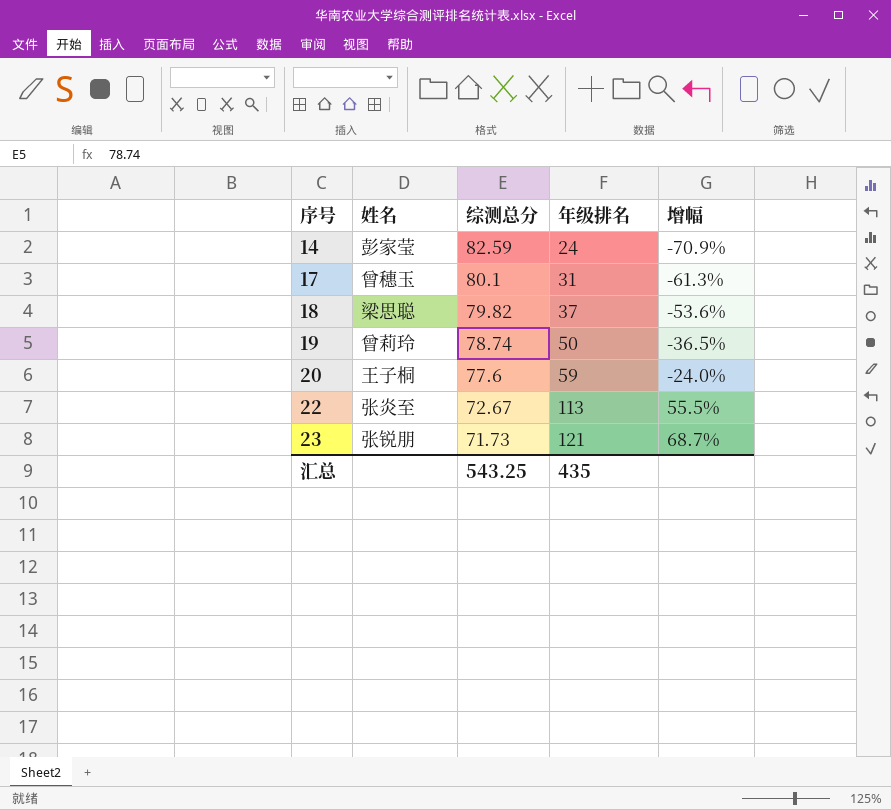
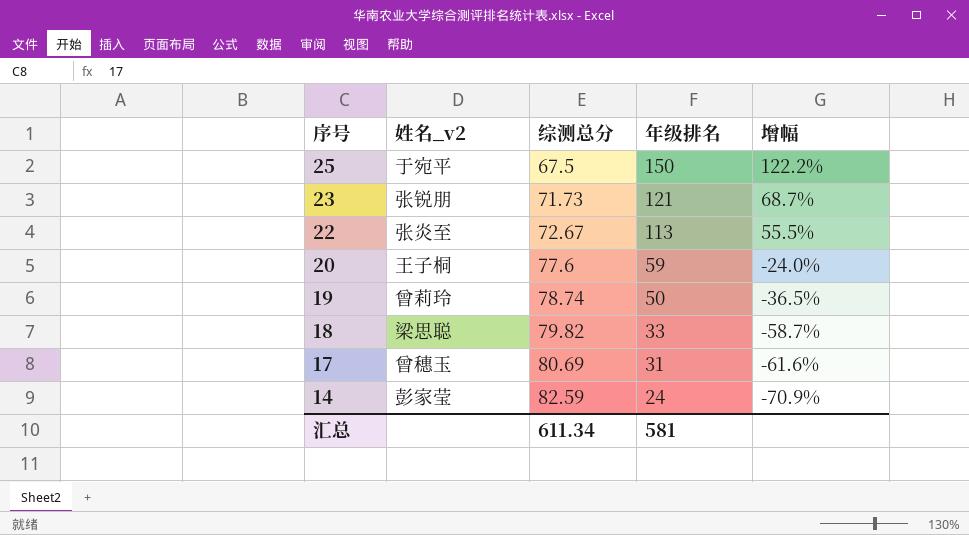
row order: 序号 ascending -> 序号 descending
column name: 姓名 -> 姓名_v2
row 25: none -> 于宛平 | 67.5 | 150 | 122.2%
18 | 年级排名: 37 -> 33
18 | 增幅: -53.6% -> -58.7%
17 | 综测总分: 80.1 -> 80.69
17 | 增幅: -61.3% -> -61.6%
汇总 | 综测总分: 543.25 -> 611.34
汇总 | 年级排名: 435 -> 581

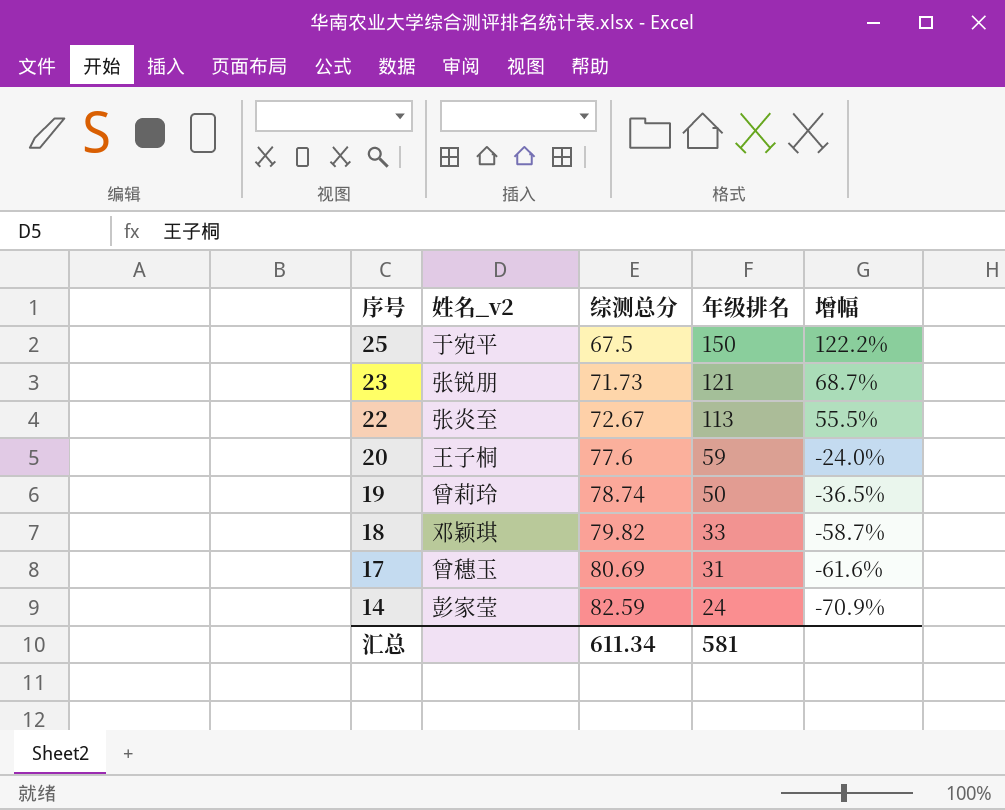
18 | 姓名_v2: 梁思聪 -> 邓颖琪

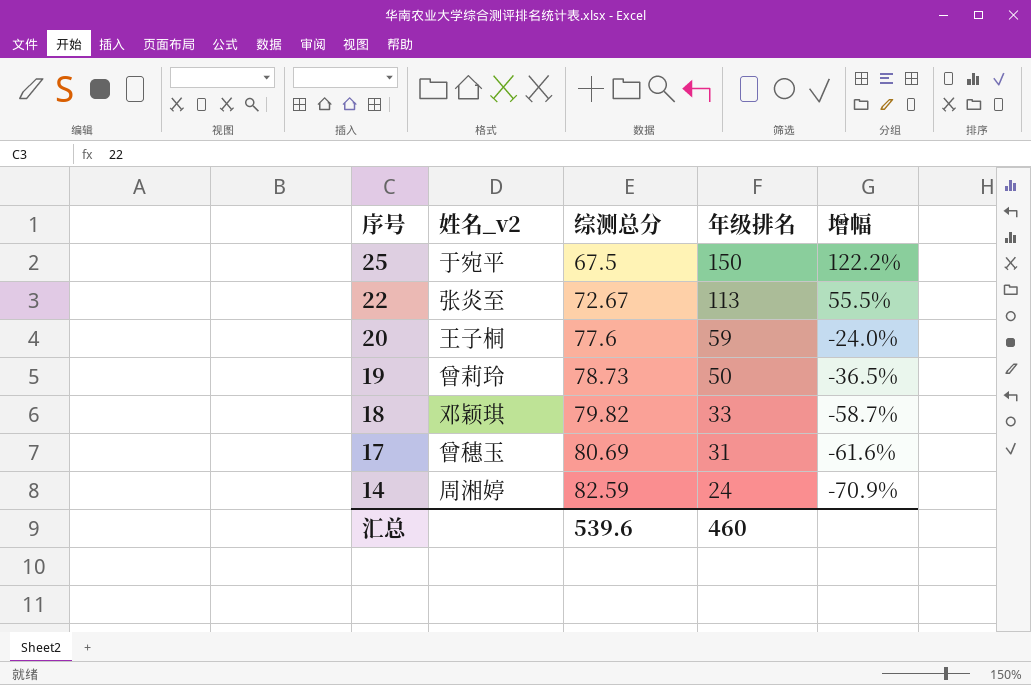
row 23: 张锐朋 | 71.73 | 121 | 68.7% -> none
19 | 综测总分: 78.74 -> 78.73
14 | 姓名_v2: 彭家莹 -> 周湘婷
汇总 | 综测总分: 611.34 -> 539.6
汇总 | 年级排名: 581 -> 460

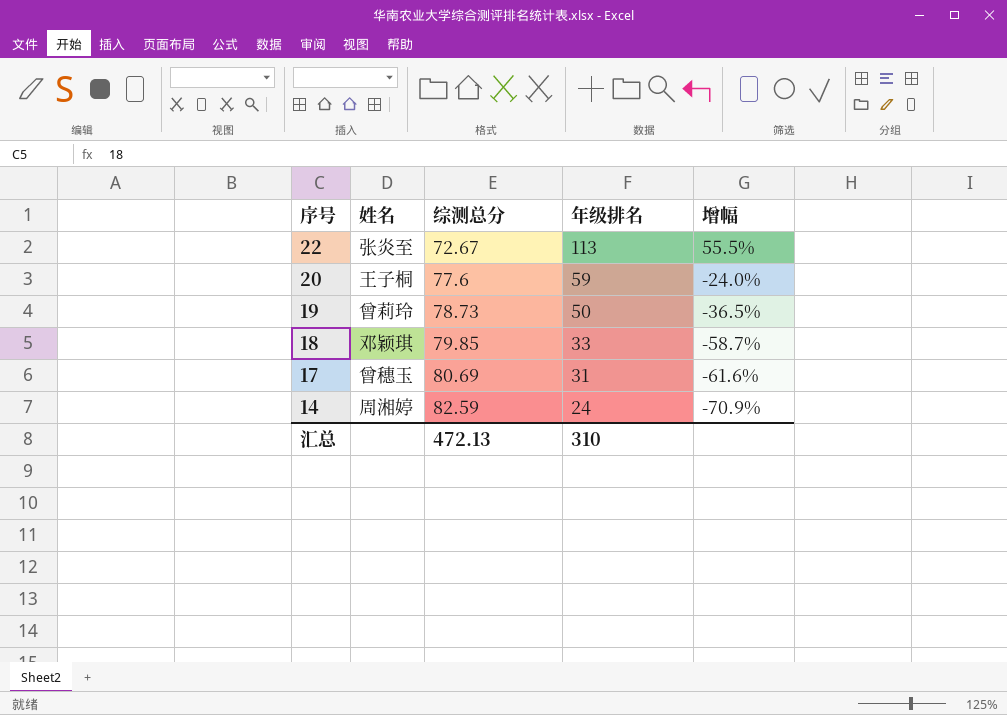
column name: 姓名_v2 -> 姓名
row 25: 于宛平 | 67.5 | 150 | 122.2% -> none
18 | 综测总分: 79.82 -> 79.85
汇总 | 综测总分: 539.6 -> 472.13
汇总 | 年级排名: 460 -> 310

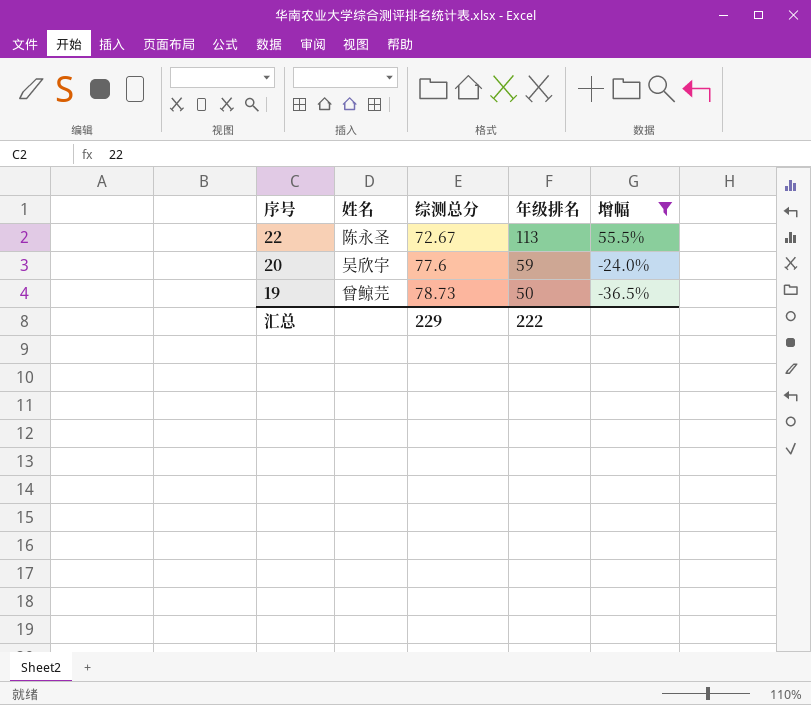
filter: none -> 增幅 >= -36.5%
22 | 姓名: 张炎至 -> 陈永圣
20 | 姓名: 王子桐 -> 吴欣宇
19 | 姓名: 曾莉玲 -> 曾鲸芫
汇总 | 综测总分: 472.13 -> 229
汇总 | 年级排名: 310 -> 222

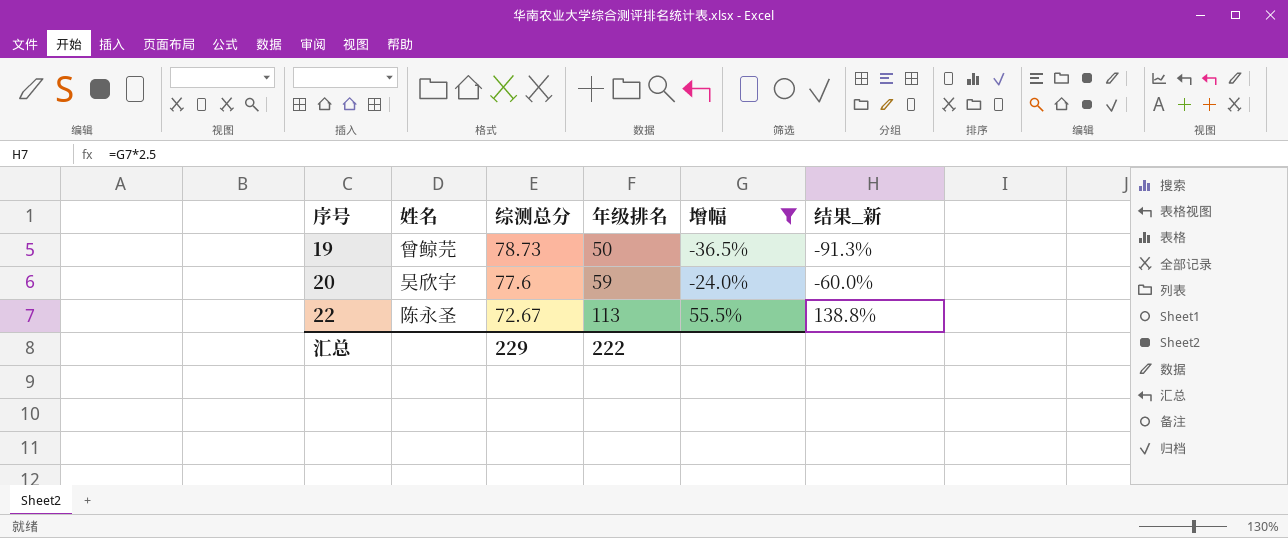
row order: 序号 descending -> 序号 ascending
column 结果_新 | formula: none -> [增幅] * 2.5

